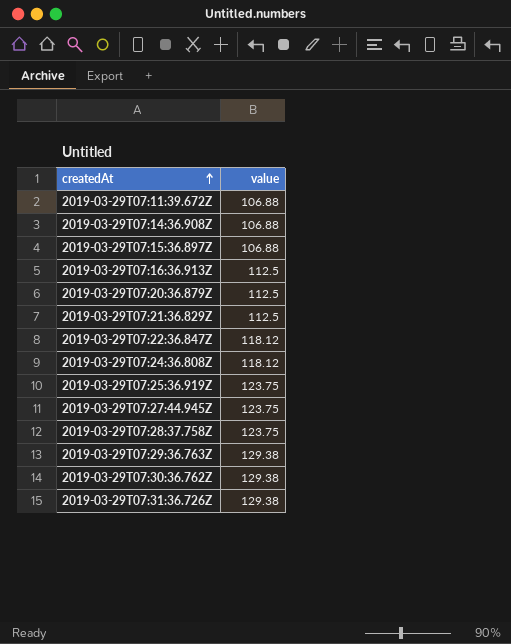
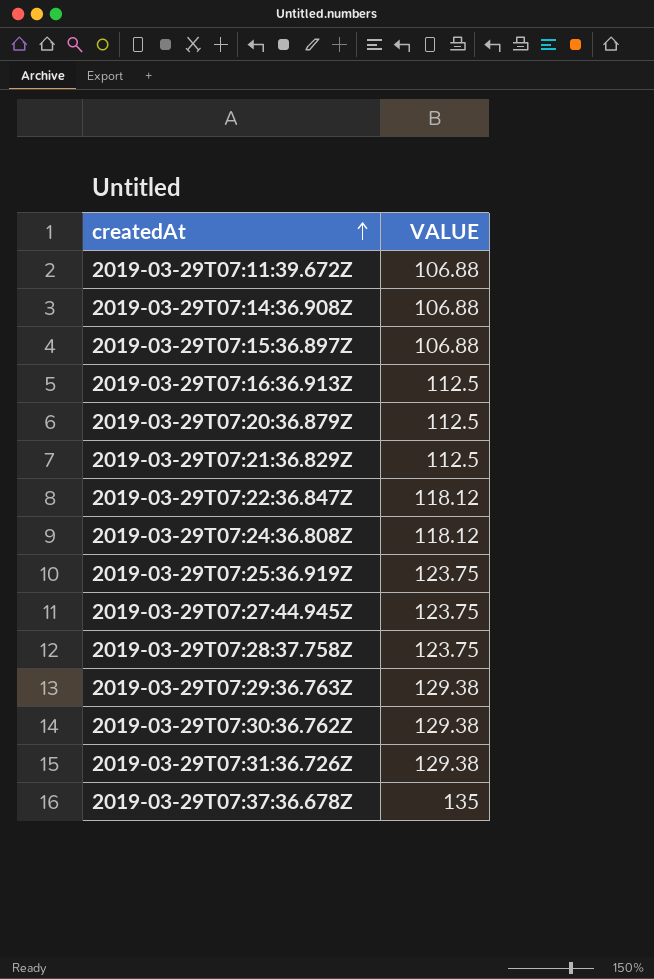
column name: value -> VALUE
row 2019-03-29T07:37:36.678Z: none -> 135

